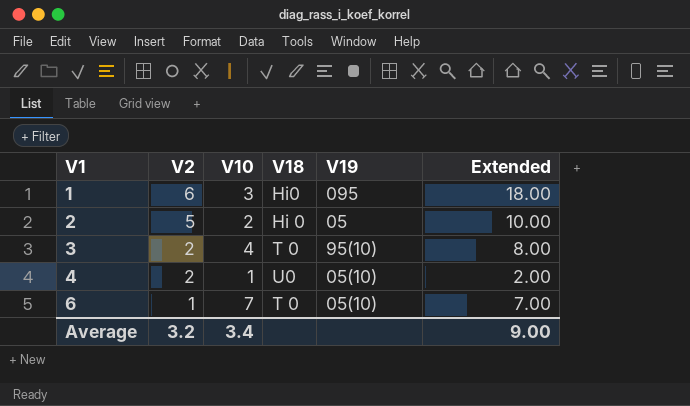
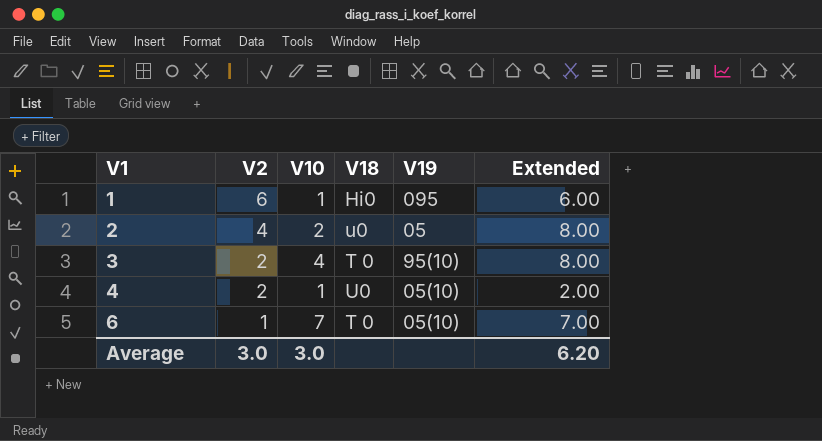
1 | V10: 3 -> 1
1 | Extended: 18.00 -> 6.00
2 | V2: 5 -> 4
2 | V18: Hi 0 -> u0
2 | Extended: 10.00 -> 8.00
Average | V2: 3.2 -> 3.0
Average | V10: 3.4 -> 3.0
Average | Extended: 9.00 -> 6.20

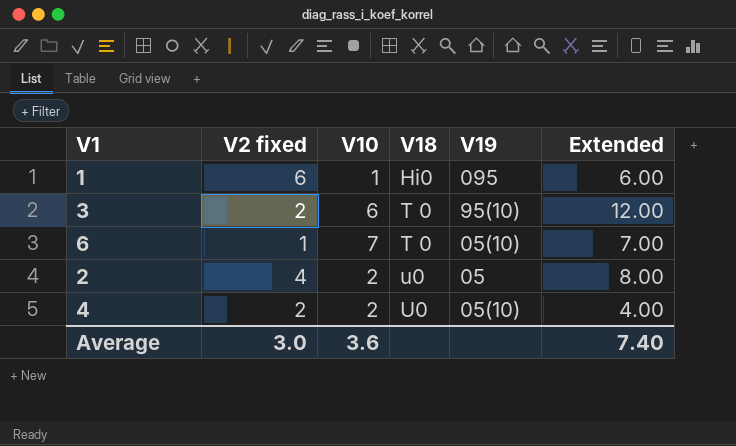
row order: V1 ascending -> V18 ascending
column name: V2 -> V2 fixed
3 | V10: 4 -> 6
3 | Extended: 8.00 -> 12.00
4 | V10: 1 -> 2
4 | Extended: 2.00 -> 4.00
Average | V10: 3.0 -> 3.6
Average | Extended: 6.20 -> 7.40

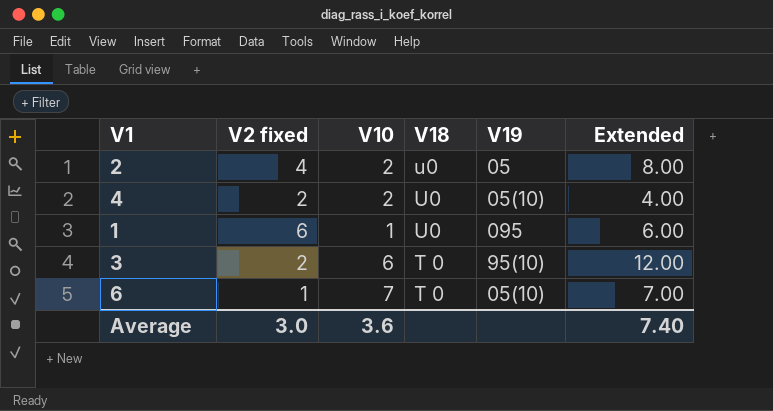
row order: V18 ascending -> V18 descending
1 | V18: Hi0 -> U0

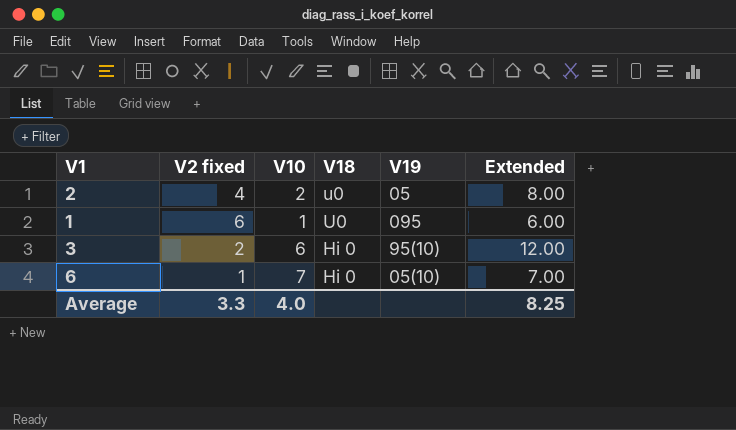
row 4: 2 | 2 | U0 | 05(10) | 4.00 -> none
3 | V18: T 0 -> Hi 0
6 | V18: T 0 -> Hi 0
Average | V2 fixed: 3.0 -> 3.3
Average | V10: 3.6 -> 4.0
Average | Extended: 7.40 -> 8.25

